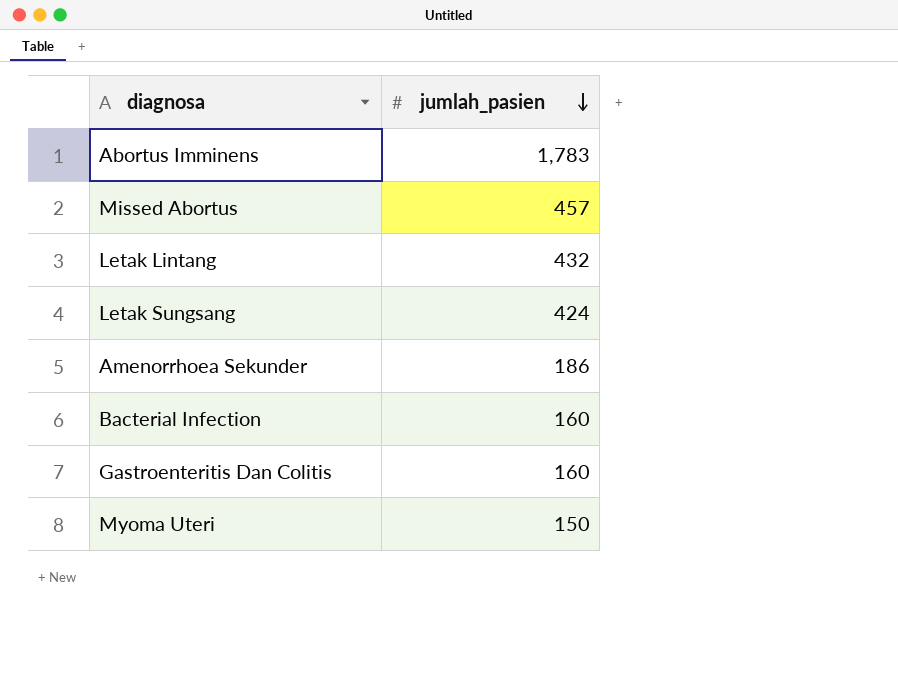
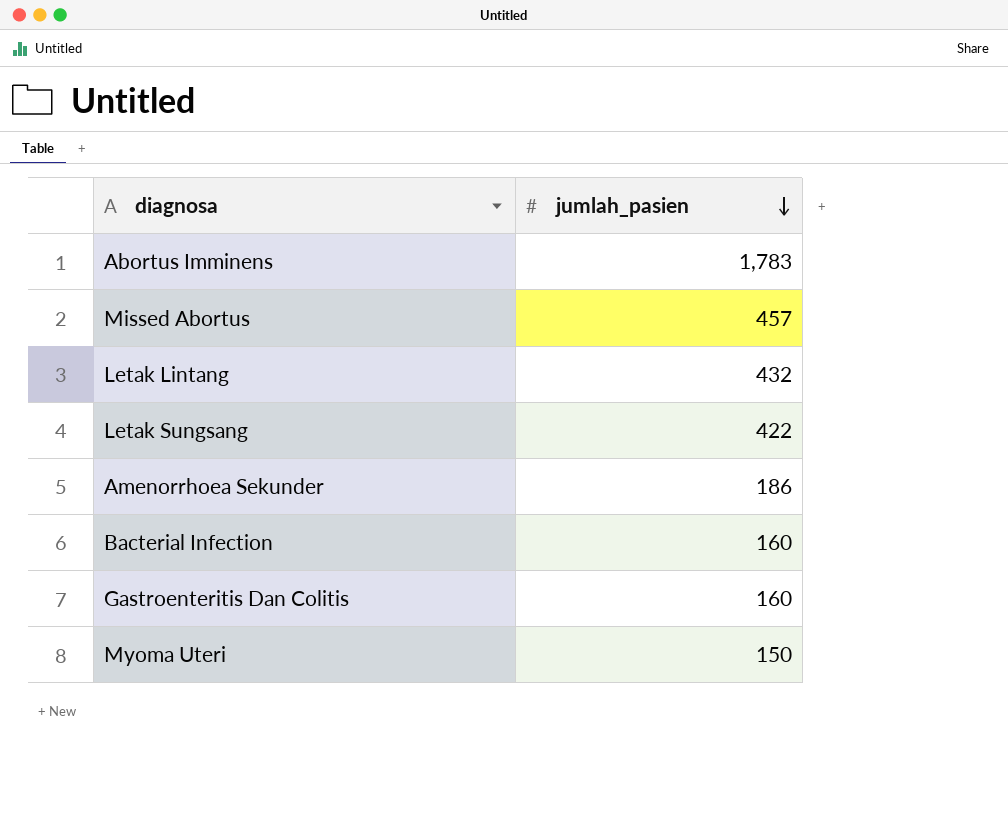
Letak Sungsang | jumlah_pasien: 424 -> 422

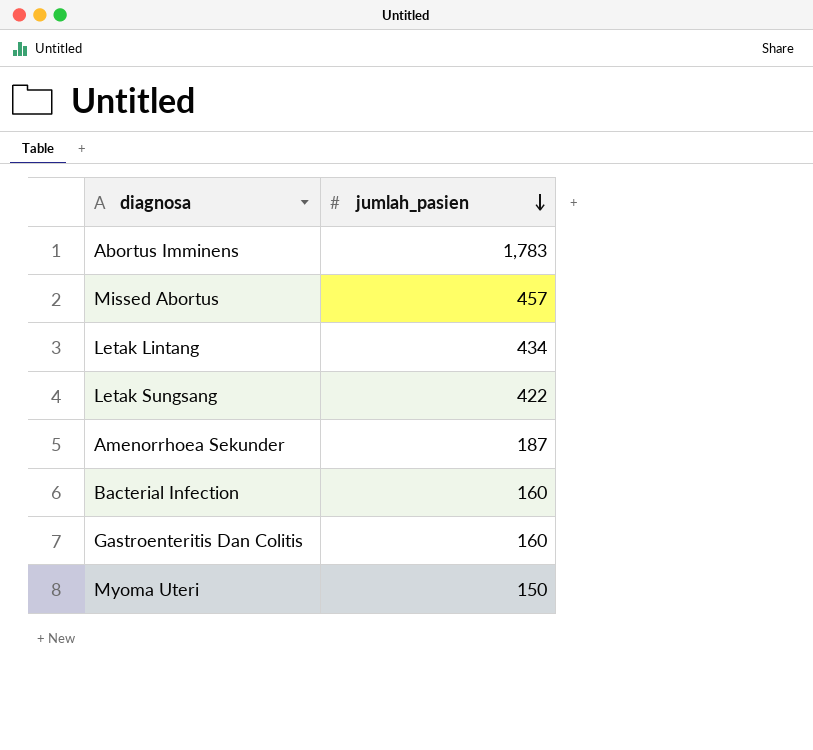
Letak Lintang | jumlah_pasien: 432 -> 434
Amenorrhoea Sekunder | jumlah_pasien: 186 -> 187

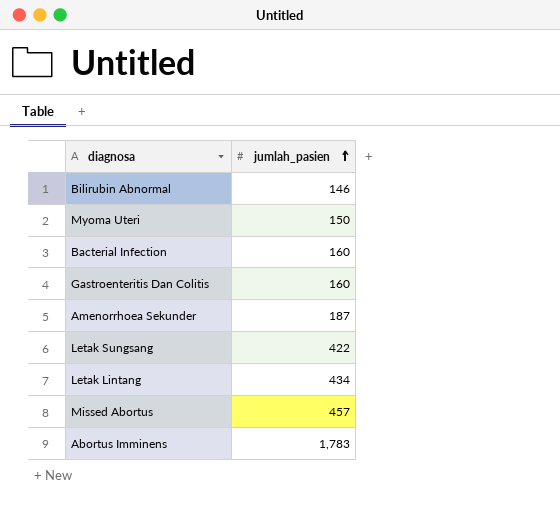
row order: jumlah_pasien descending -> jumlah_pasien ascending
row Bilirubin Abnormal: none -> 146

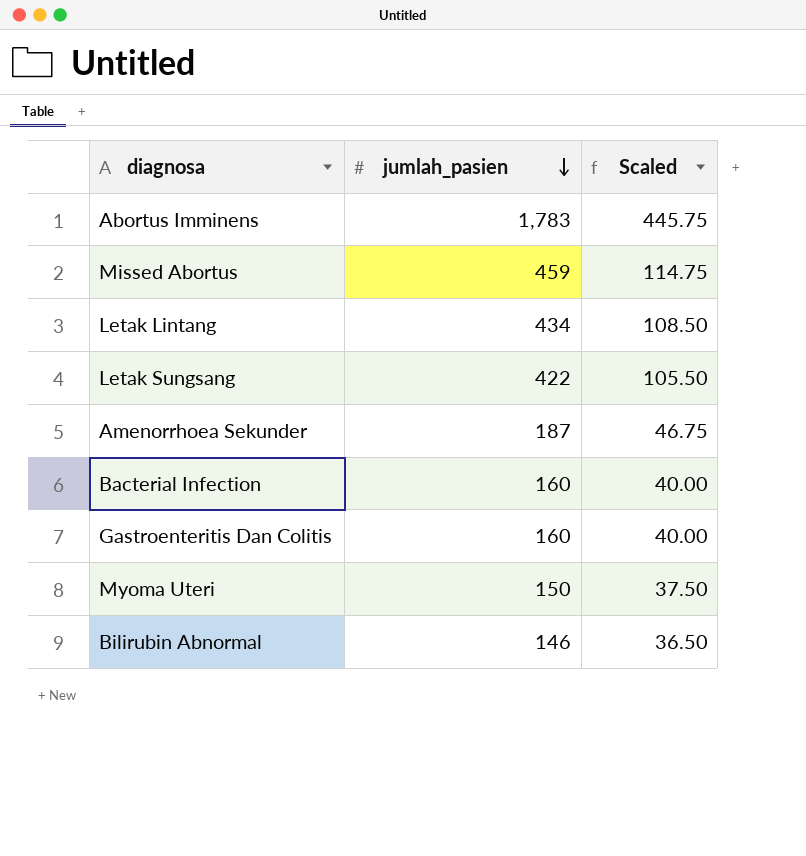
row order: jumlah_pasien ascending -> jumlah_pasien descending
column Scaled | formula: none -> [jumlah_pasien] * 0.25
Missed Abortus | jumlah_pasien: 457 -> 459

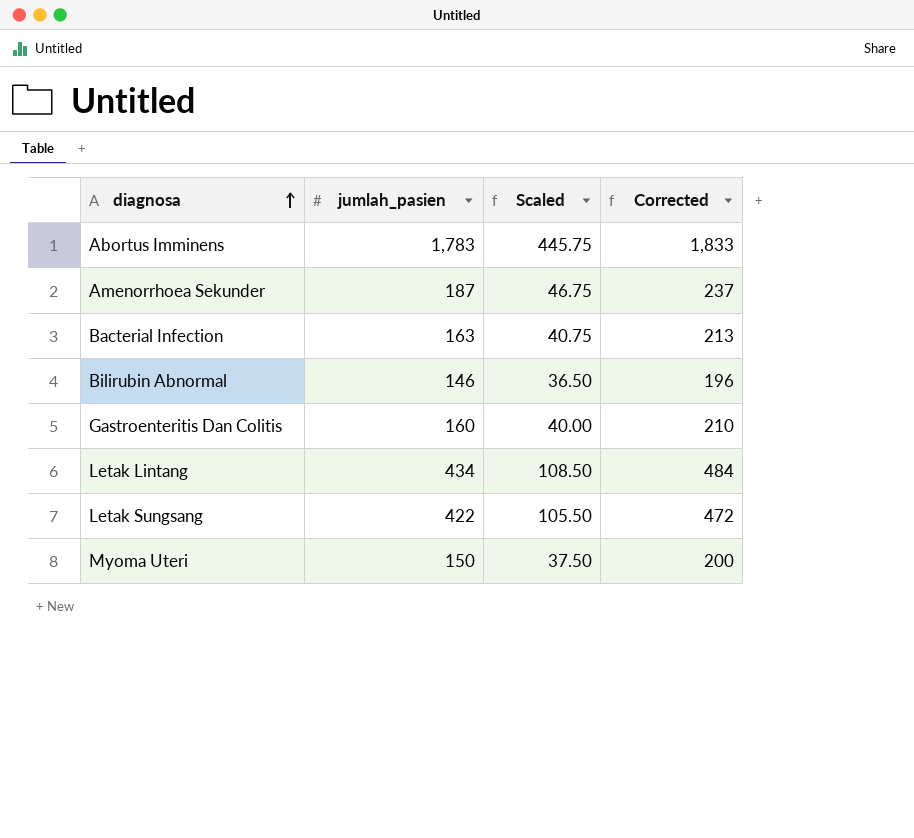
row order: jumlah_pasien descending -> diagnosa ascending
column Corrected | formula: none -> [jumlah_pasien] + 50
row Missed Abortus: 459 | 114.75 -> none
Bacterial Infection | jumlah_pasien: 160 -> 163
Bacterial Infection | Scaled: 40.00 -> 40.75

